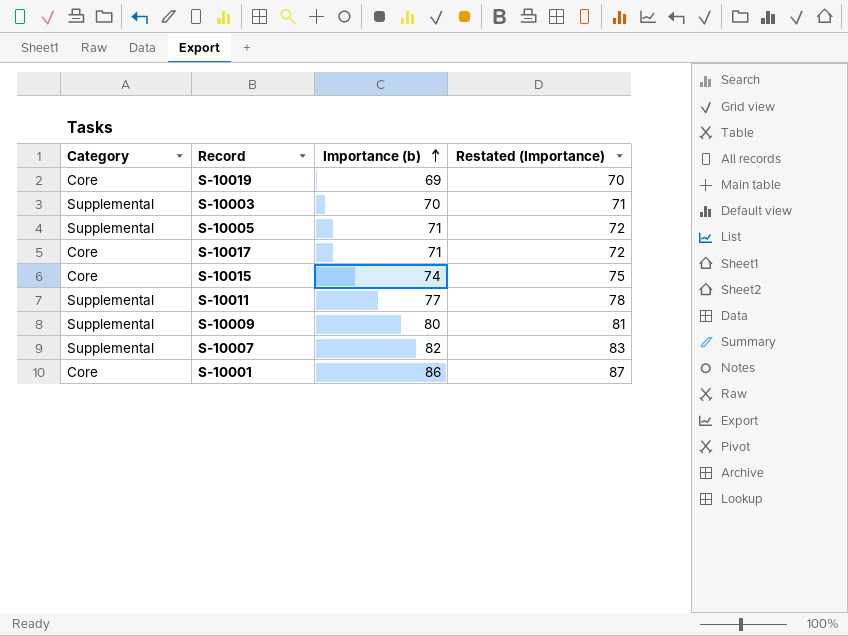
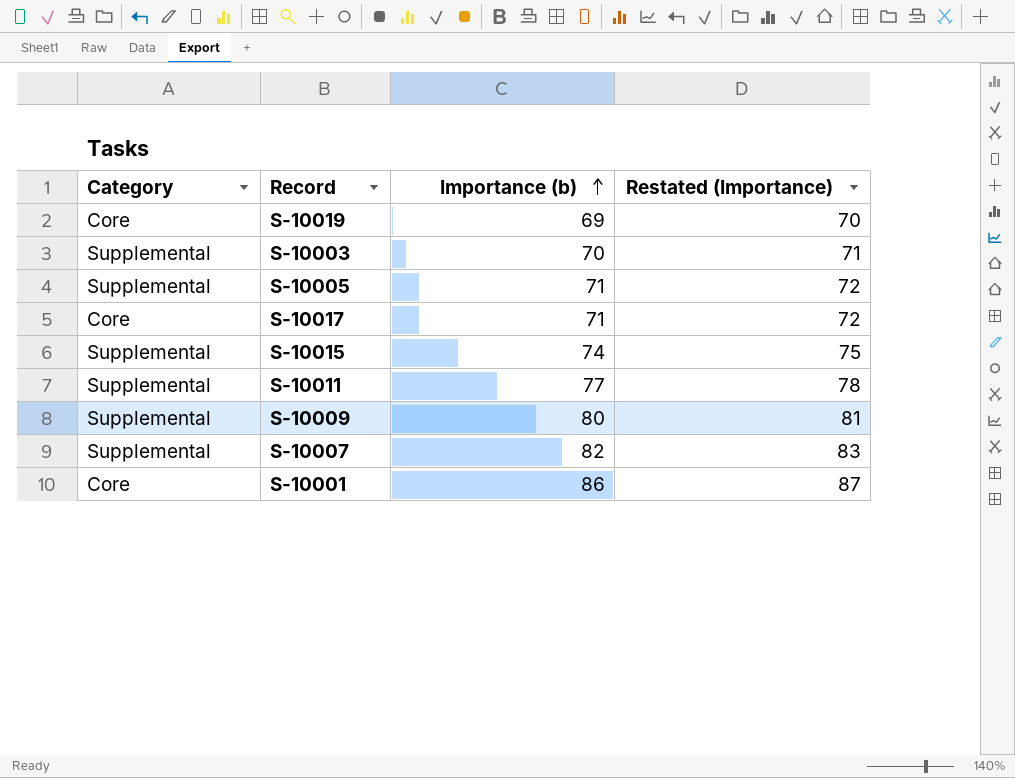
S-10015 | Category: Core -> Supplemental

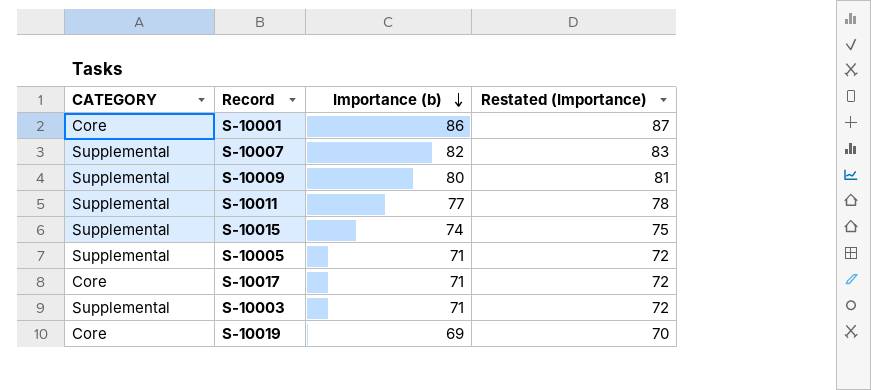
row order: Importance (b) ascending -> Importance (b) descending
column name: Category -> CATEGORY
S-10003 | Importance (b): 70 -> 71
S-10003 | Restated (Importance): 71 -> 72

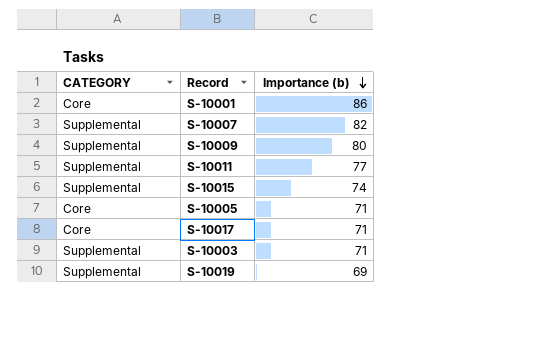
column Restated (Importance) | formula: [Importance (b)] + 1 -> none
S-10005 | CATEGORY: Supplemental -> Core
S-10019 | CATEGORY: Core -> Supplemental

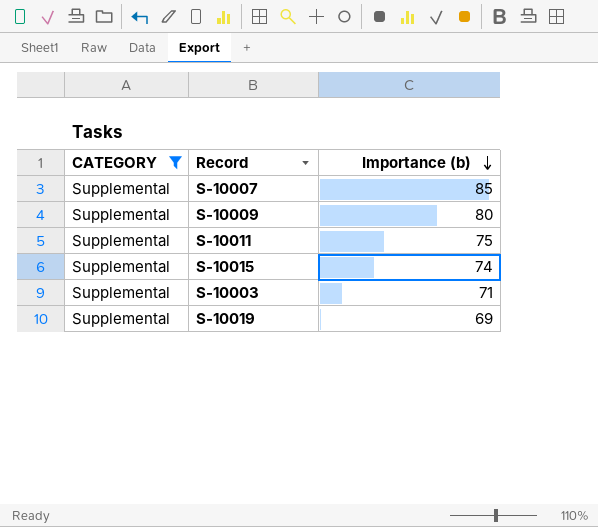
filter: none -> CATEGORY = Supplemental
S-10007 | Importance (b): 82 -> 85
S-10011 | Importance (b): 77 -> 75

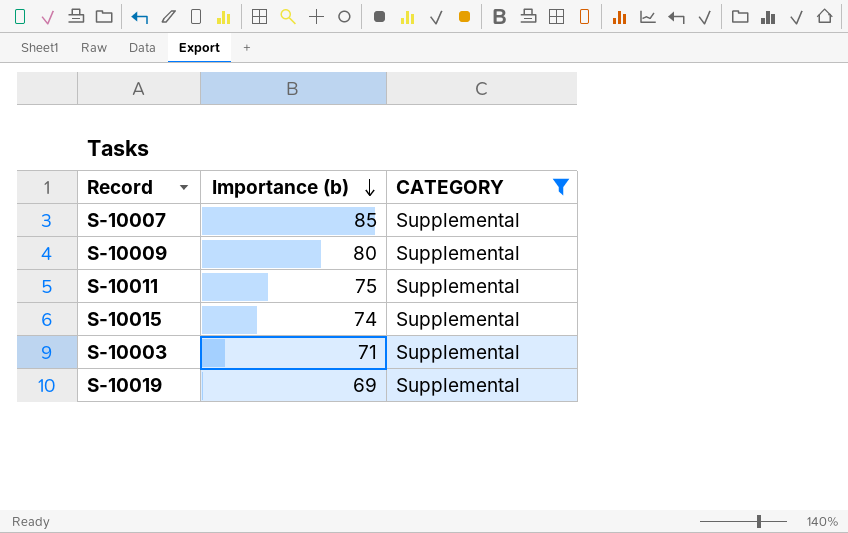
column CATEGORY | position: 1 -> 3

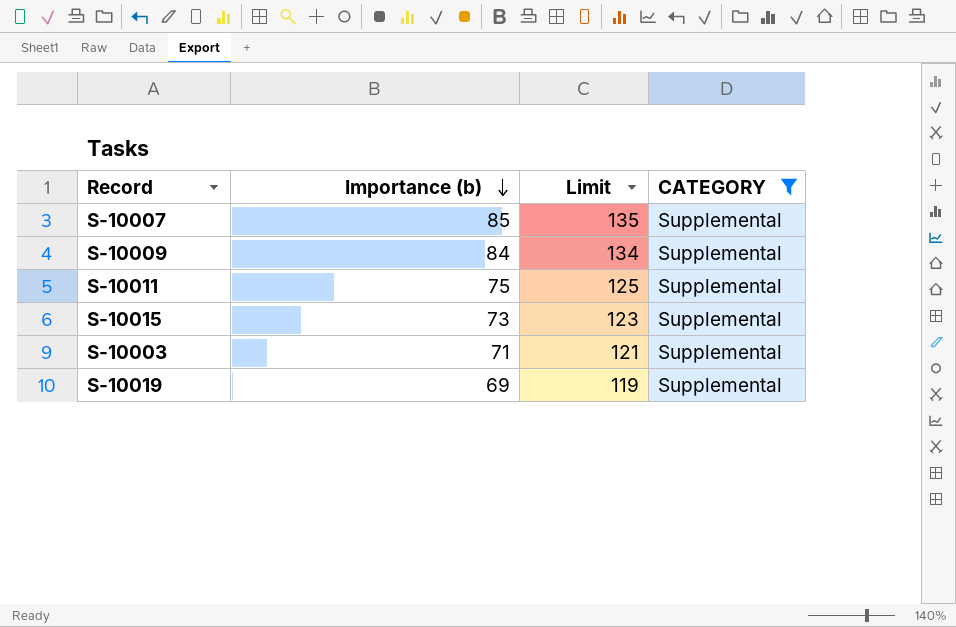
column Limit | formula: none -> [Importance (b)] + 50
S-10009 | Importance (b): 80 -> 84
S-10015 | Importance (b): 74 -> 73

